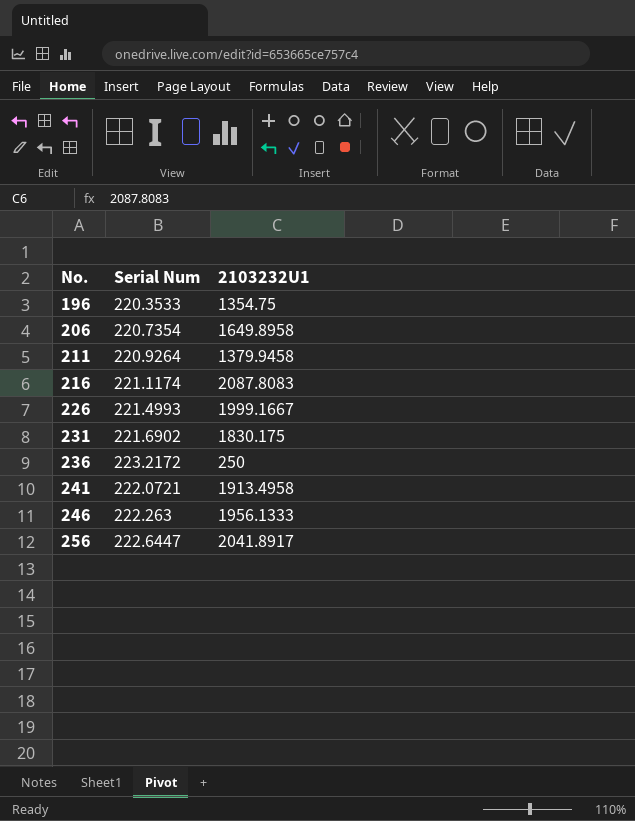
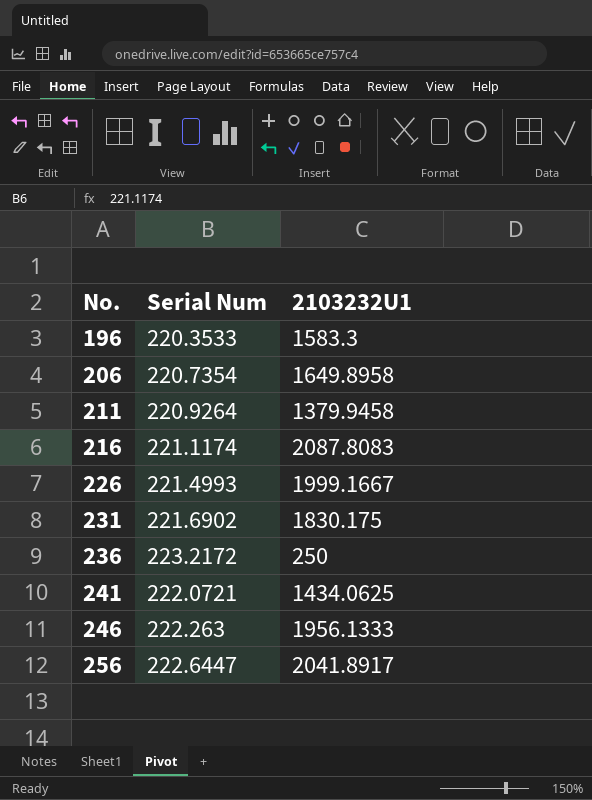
196 | 2103232U1: 1354.75 -> 1583.3
241 | 2103232U1: 1913.4958 -> 1434.0625

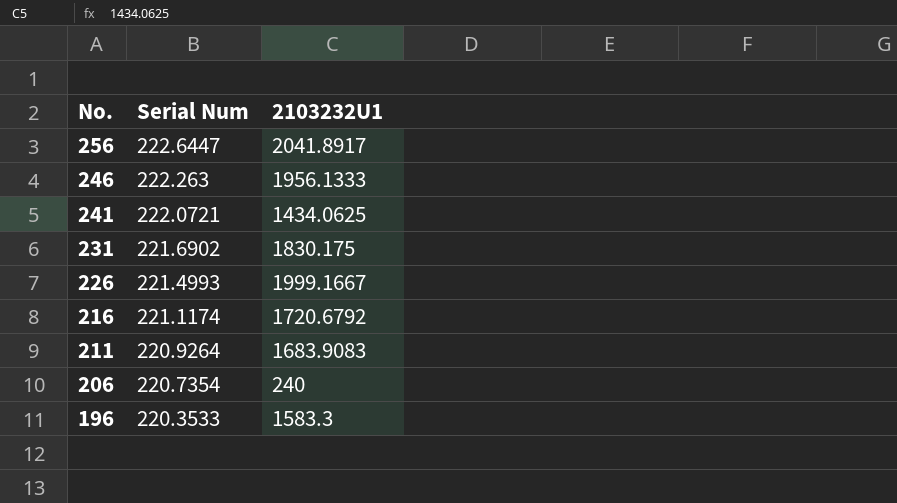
row order: No. ascending -> No. descending
row 236: 223.2172 | 250 -> none
216 | 2103232U1: 2087.8083 -> 1720.6792
211 | 2103232U1: 1379.9458 -> 1683.9083
206 | 2103232U1: 1649.8958 -> 240

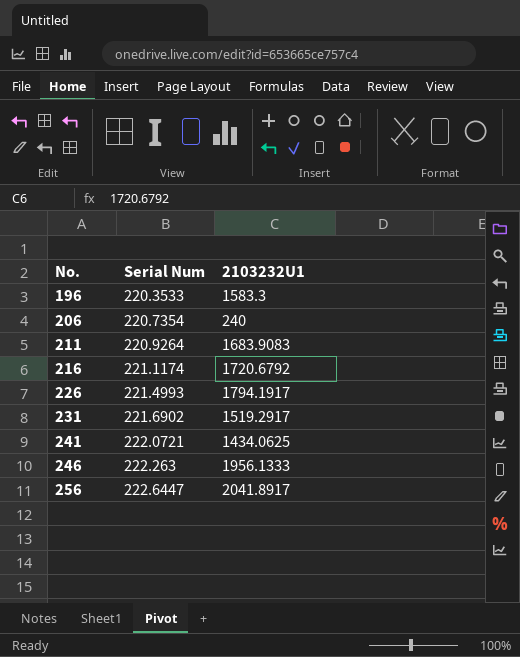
row order: No. descending -> No. ascending
226 | 2103232U1: 1999.1667 -> 1794.1917
231 | 2103232U1: 1830.175 -> 1519.2917

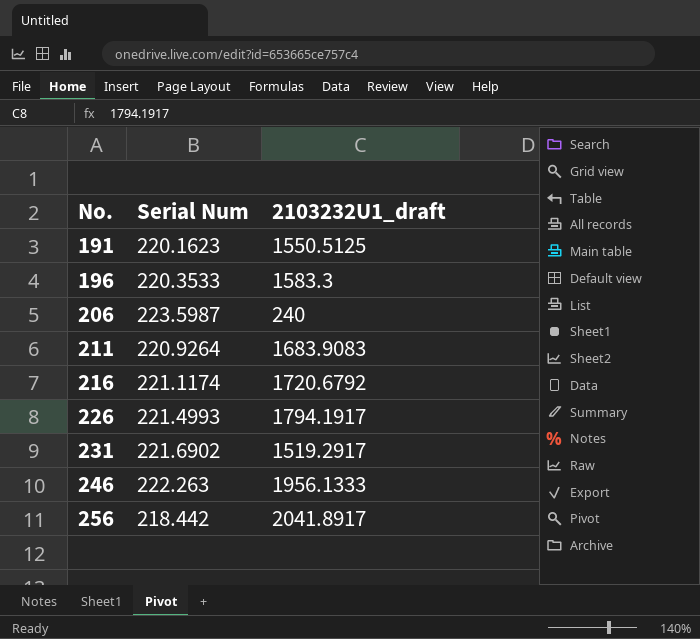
column name: 2103232U1 -> 2103232U1_draft
row 241: 222.0721 | 1434.0625 -> none
row 191: none -> 220.1623 | 1550.5125
206 | Serial Num: 220.7354 -> 223.5987
256 | Serial Num: 222.6447 -> 218.442

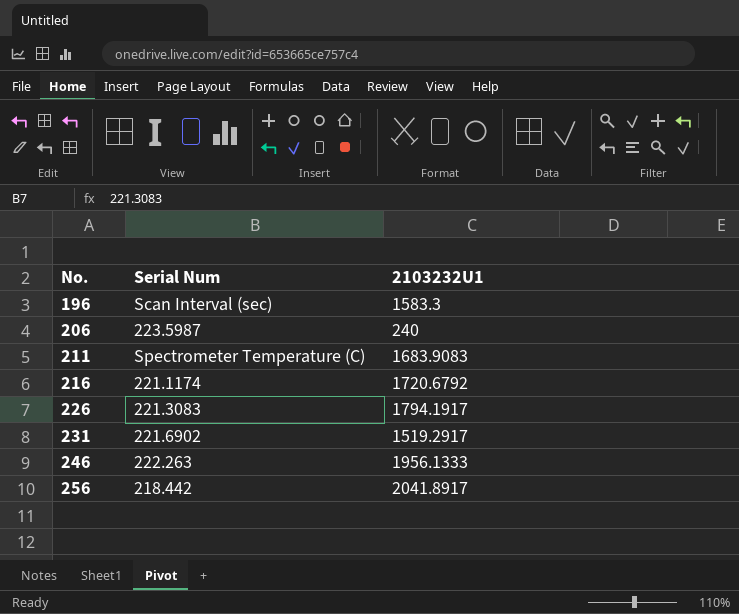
column name: 2103232U1_draft -> 2103232U1
row 191: 220.1623 | 1550.5125 -> none
196 | Serial Num: 220.3533 -> Scan Interval (sec)
211 | Serial Num: 220.9264 -> Spectrometer Temperature (C)
226 | Serial Num: 221.4993 -> 221.3083

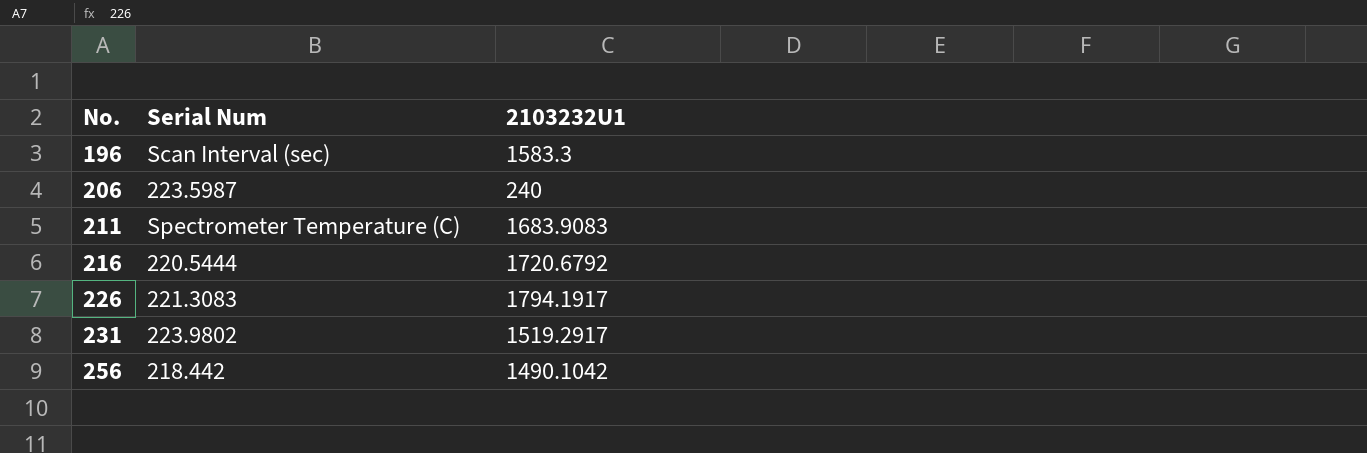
row 246: 222.263 | 1956.1333 -> none
216 | Serial Num: 221.1174 -> 220.5444
231 | Serial Num: 221.6902 -> 223.9802
256 | 2103232U1: 2041.8917 -> 1490.1042

